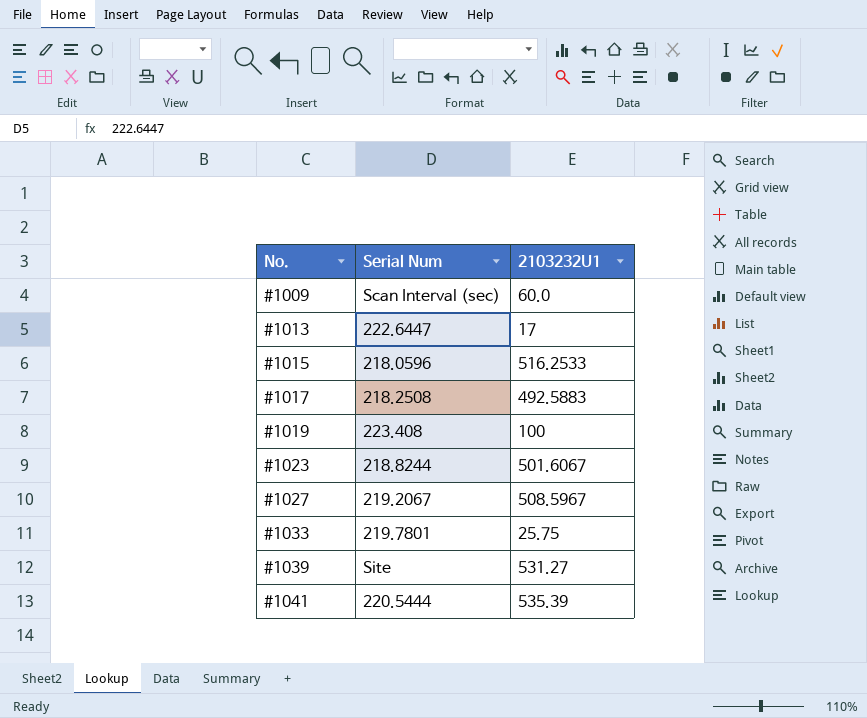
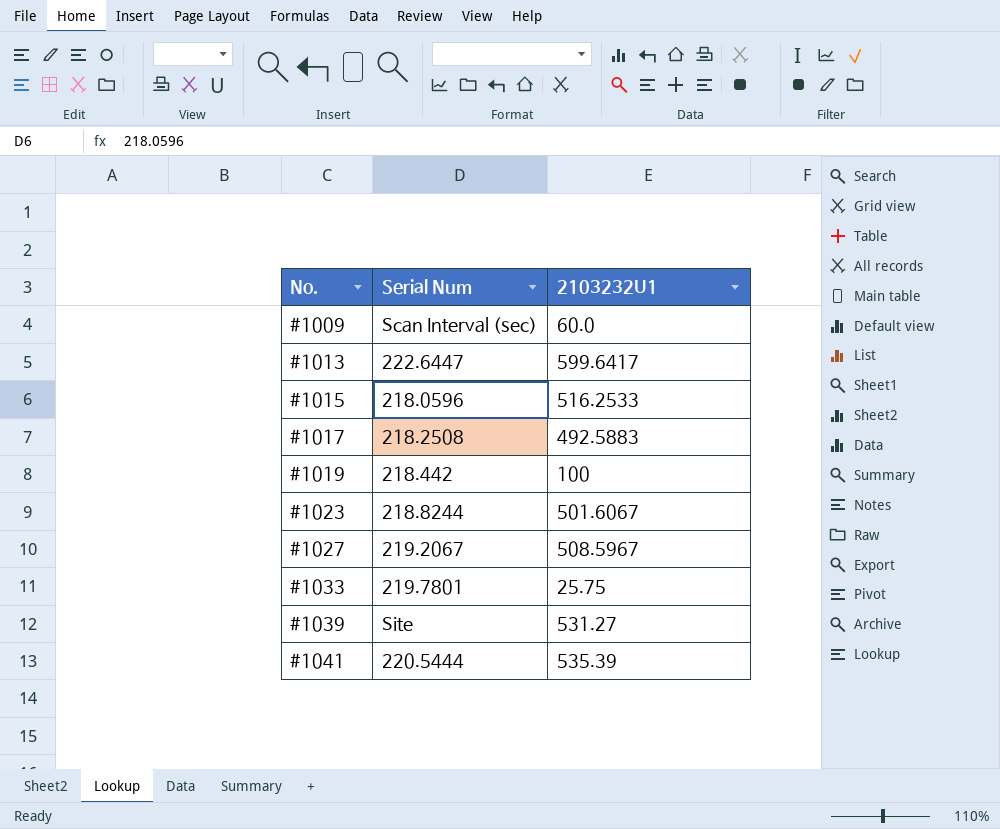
#1013 | 2103232U1: 17 -> 599.6417
#1019 | Serial Num: 223.408 -> 218.442

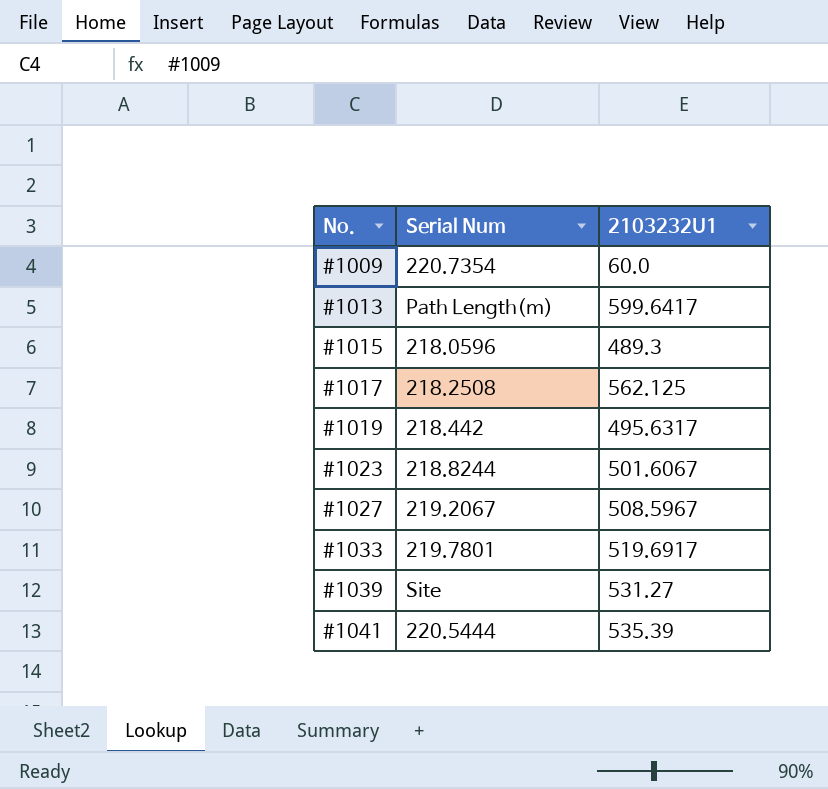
#1009 | Serial Num: Scan Interval (sec) -> 220.7354
#1013 | Serial Num: 222.6447 -> Path Length(m)
#1015 | 2103232U1: 516.2533 -> 489.3
#1017 | 2103232U1: 492.5883 -> 562.125
#1019 | 2103232U1: 100 -> 495.6317
#1033 | 2103232U1: 25.75 -> 519.6917

